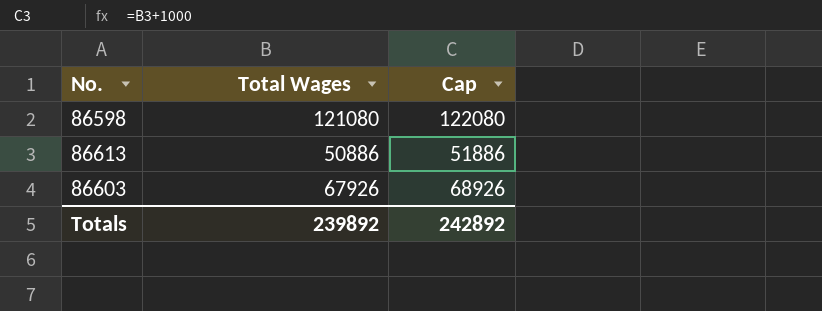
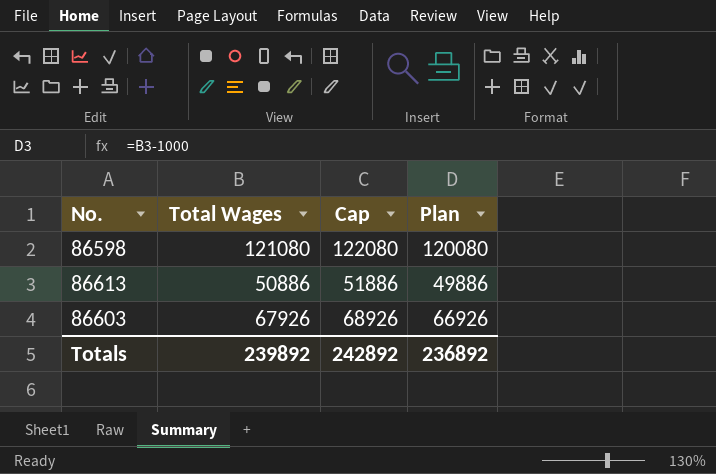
column Plan | formula: none -> [Total Wages] - 1000

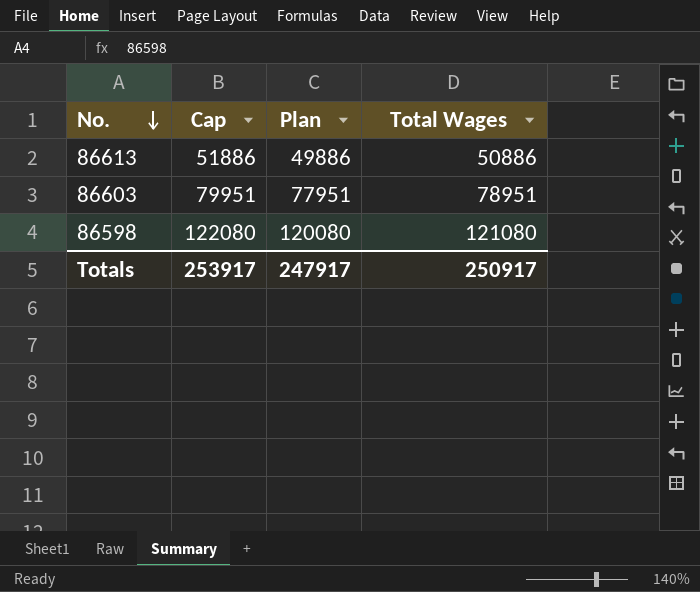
row order: none -> No. descending
column Total Wages | position: 2 -> 4
86603 | Cap: 68926 -> 79951
86603 | Plan: 66926 -> 77951
86603 | Total Wages: 67926 -> 78951
Totals | Cap: 242892 -> 253917
Totals | Plan: 236892 -> 247917
Totals | Total Wages: 239892 -> 250917

